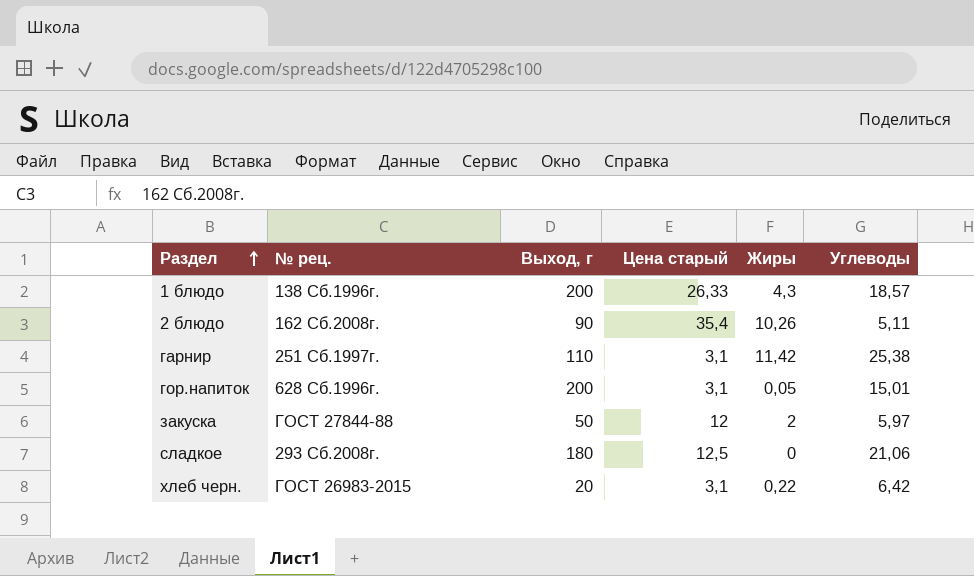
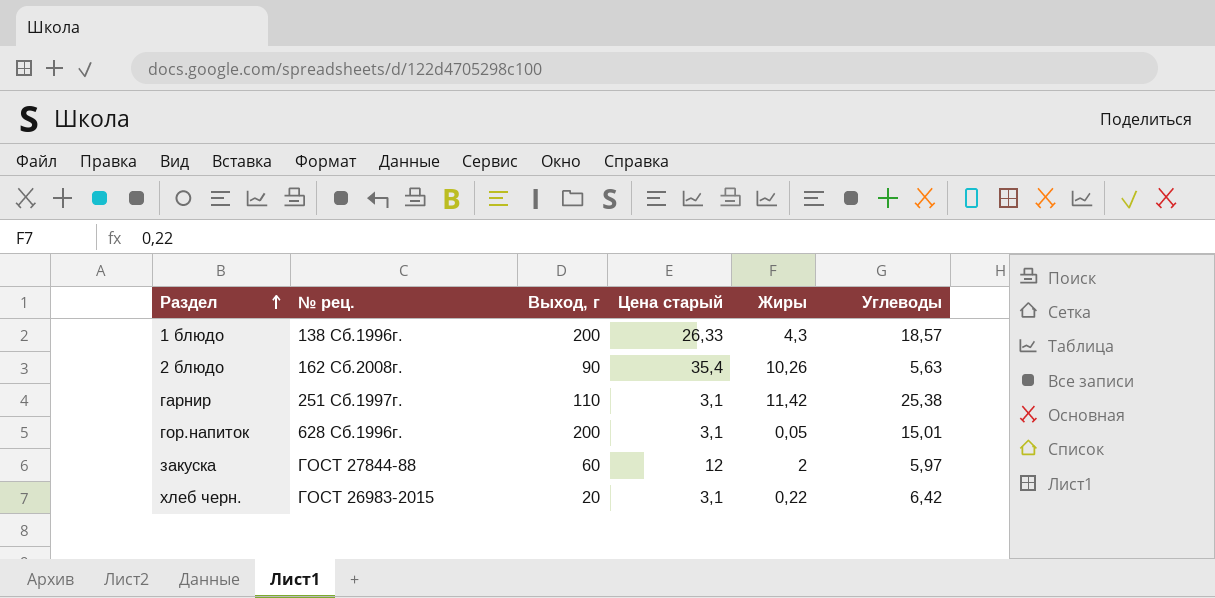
row сладкое: 293 Сб.2008г. | 180 | 12,5 | 0 | 21,06 -> none
2 блюдо | Углеводы: 5,11 -> 5,63
закуска | Выход, г: 50 -> 60

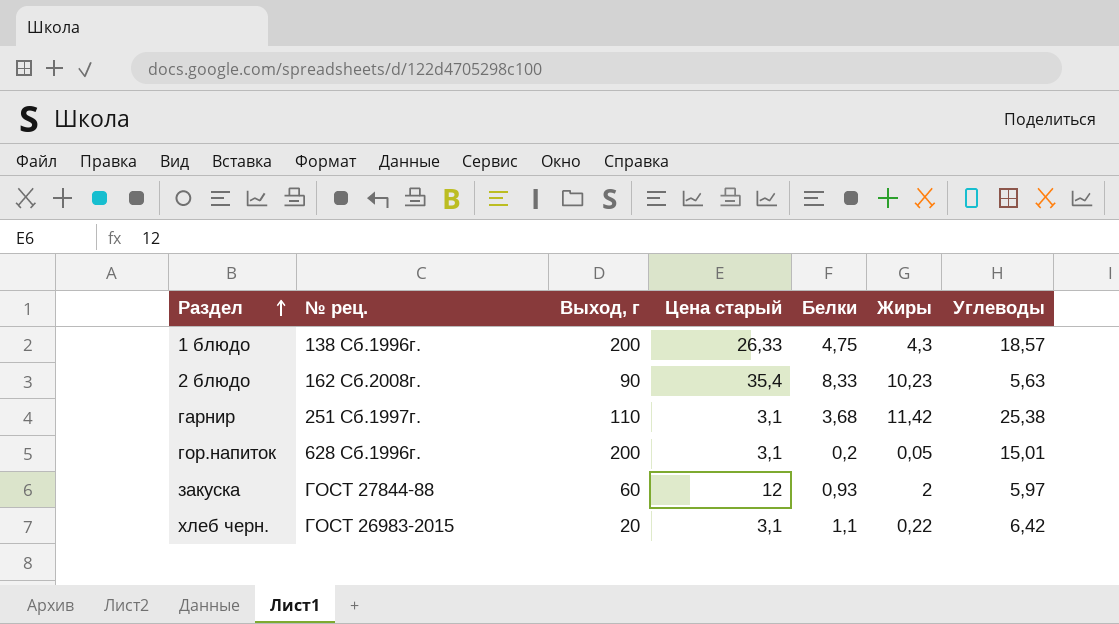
column Белки | position: none -> 5
2 блюдо | Жиры: 10,26 -> 10,23

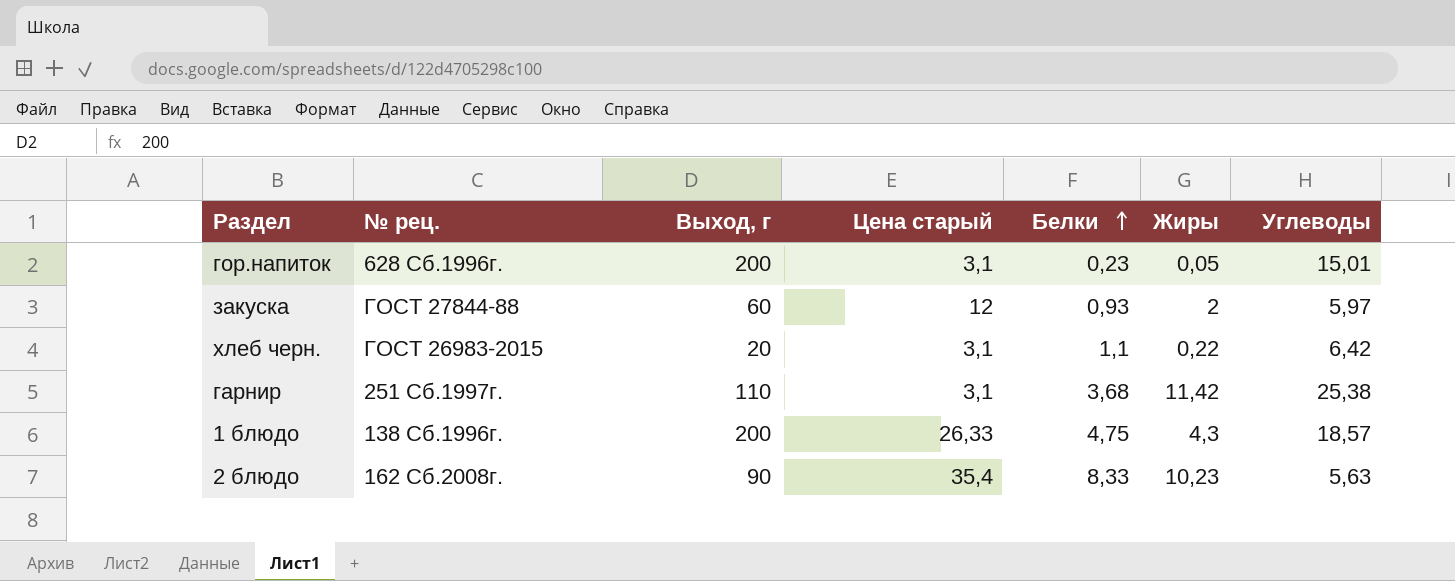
row order: Раздел ascending -> Белки ascending
гор.напиток | Белки: 0,2 -> 0,23

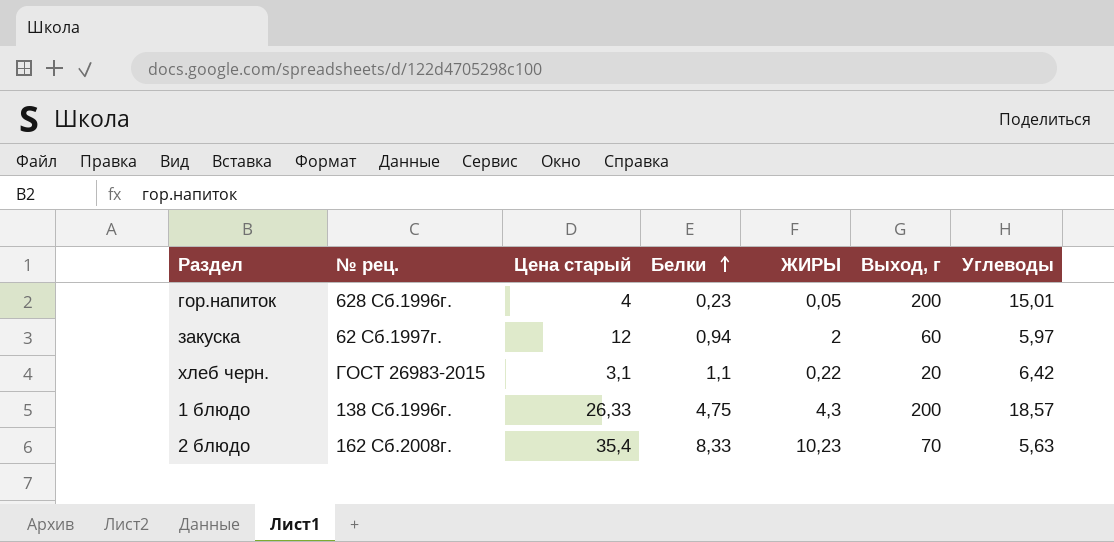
column name: Жиры -> ЖИРЫ
column Выход, г | position: 3 -> 6
row гарнир: 251 Сб.1997г. | 110 | 3,1 | 3,68 | 11,42 | 25,38 -> none
гор.напиток | Цена старый: 3,1 -> 4
закуска | № рец.: ГОСТ 27844-88 -> 62 Сб.1997г.
закуска | Белки: 0,93 -> 0,94
2 блюдо | Выход, г: 90 -> 70

